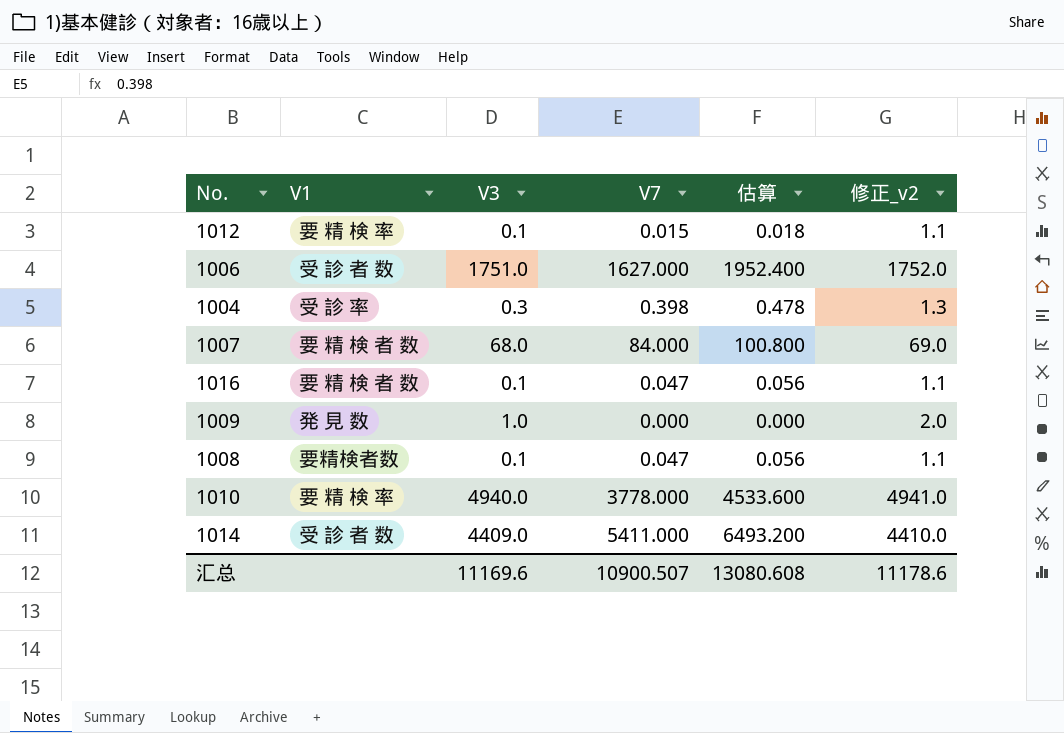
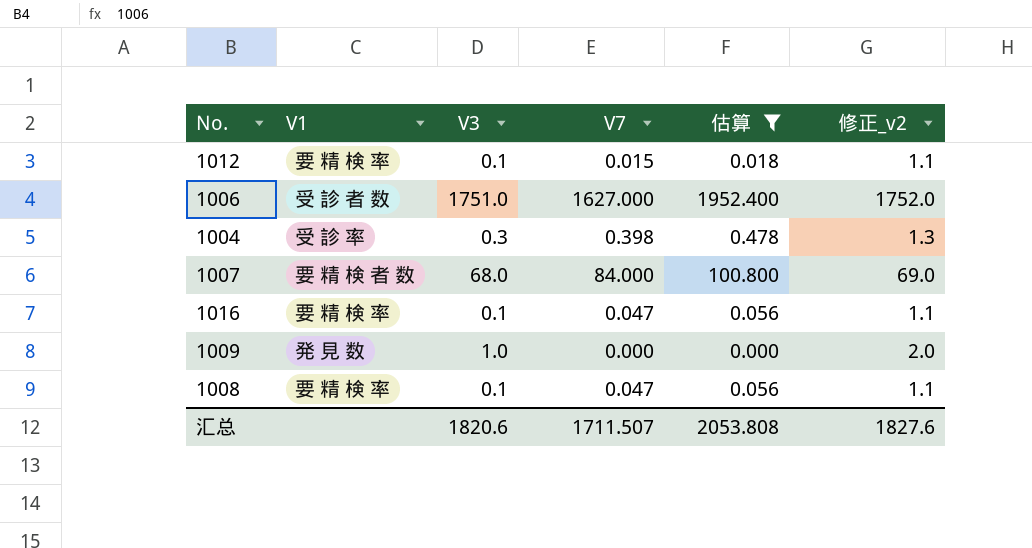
filter: none -> 估算 <= 1952.400
1016 | V1: 要 精 検 者 数 -> 要 精 検 率
1008 | V1: 要精検者数 -> 要 精 検 率
汇总 | V3: 11169.6 -> 1820.6
汇总 | V7: 10900.507 -> 1711.507
汇总 | 估算: 13080.608 -> 2053.808
汇总 | 修正_v2: 11178.6 -> 1827.6

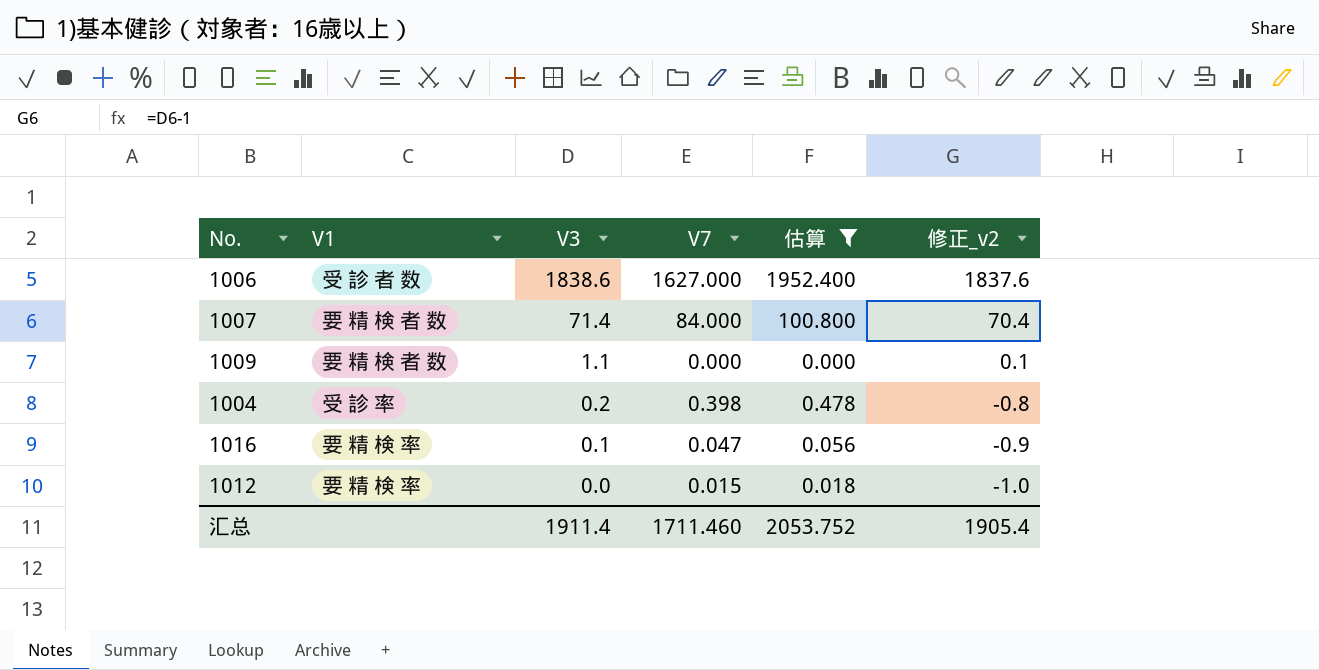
row order: none -> V3 descending
column 修正_v2 | formula: [V3] + 1 -> [V3] - 1
row 1008: 要 精 検 率 | 0.1 | 0.047 | 0.056 | 1.1 -> none
1006 | V3: 1751.0 -> 1838.6
1007 | V3: 68.0 -> 71.4
1009 | V1: 発 見 数 -> 要 精 検 者 数
1009 | V3: 1.0 -> 1.1
1004 | V3: 0.3 -> 0.2
1012 | V3: 0.1 -> 0.0
汇总 | V3: 1820.6 -> 1911.4
汇总 | V7: 1711.507 -> 1711.460
汇总 | 估算: 2053.808 -> 2053.752
汇总 | 修正_v2: 1827.6 -> 1905.4

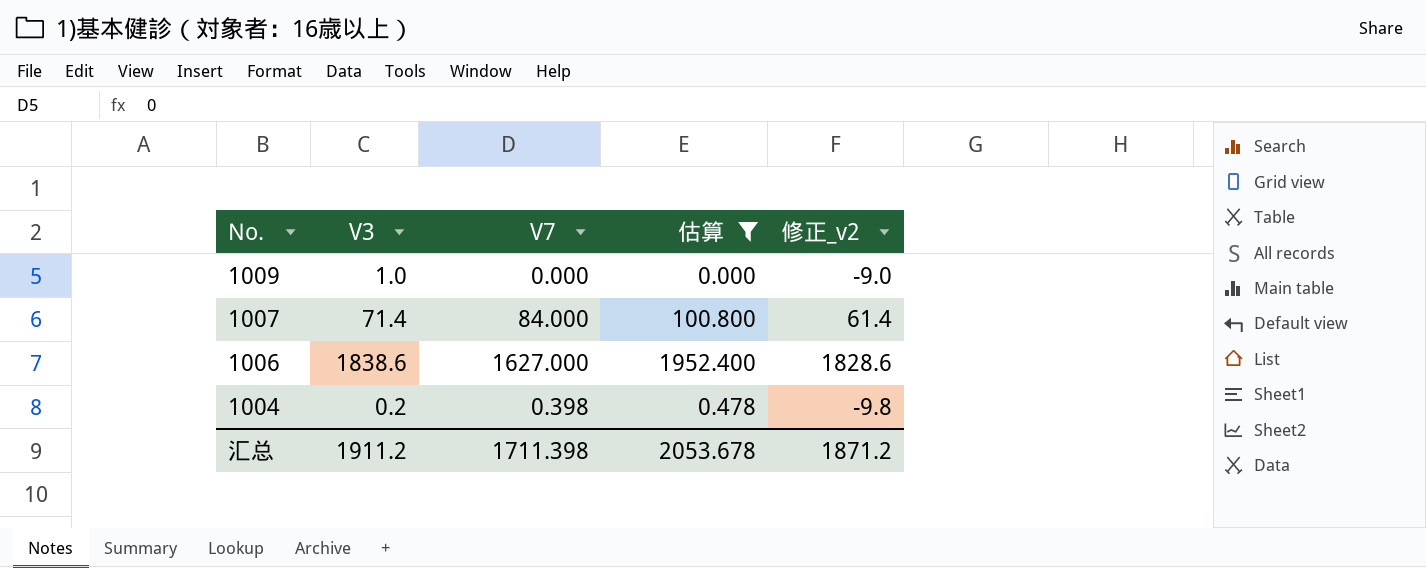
row order: V3 descending -> No. descending
column V1 | position: 2 -> none
column 修正_v2 | formula: [V3] - 1 -> [V3] - 10
row 1016: 要 精 検 率 | 0.1 | 0.047 | 0.056 | -0.9 -> none
row 1012: 要 精 検 率 | 0.0 | 0.015 | 0.018 | -1.0 -> none
1009 | V3: 1.1 -> 1.0
汇总 | V3: 1911.4 -> 1911.2
汇总 | V7: 1711.460 -> 1711.398
汇总 | 估算: 2053.752 -> 2053.678
汇总 | 修正_v2: 1905.4 -> 1871.2

